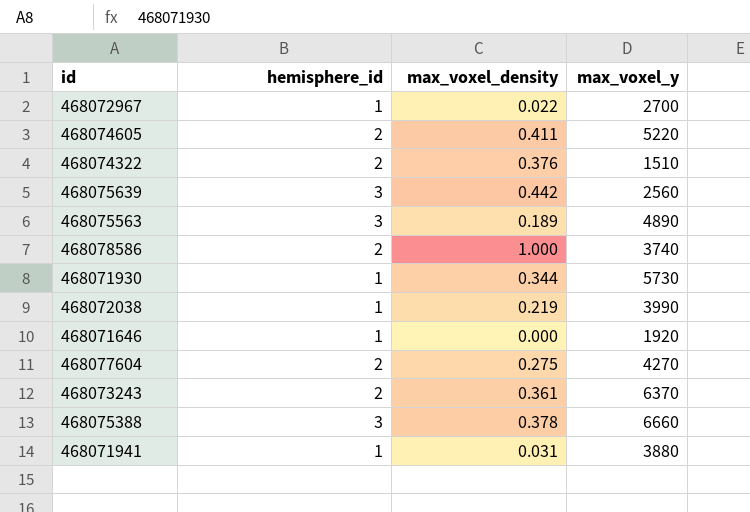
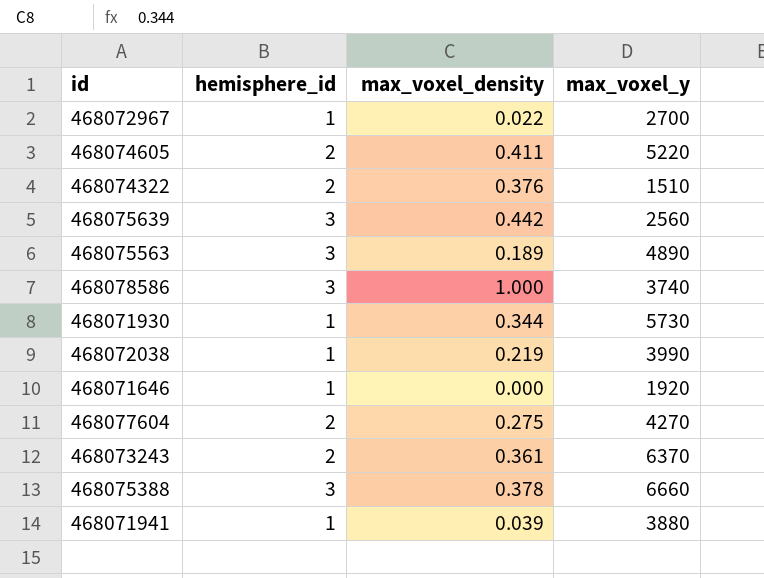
468078586 | hemisphere_id: 2 -> 3
468071941 | max_voxel_density: 0.031 -> 0.039

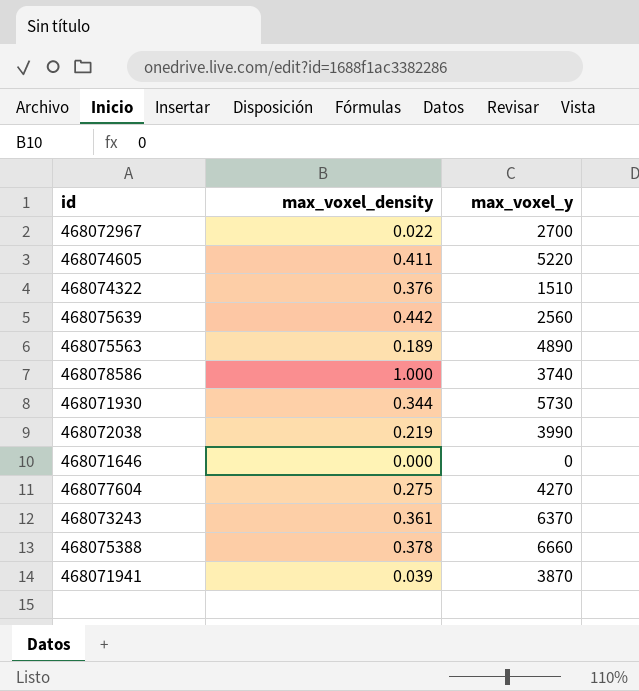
column hemisphere_id | position: 2 -> none
468071646 | max_voxel_y: 1920 -> 0
468071941 | max_voxel_y: 3880 -> 3870

